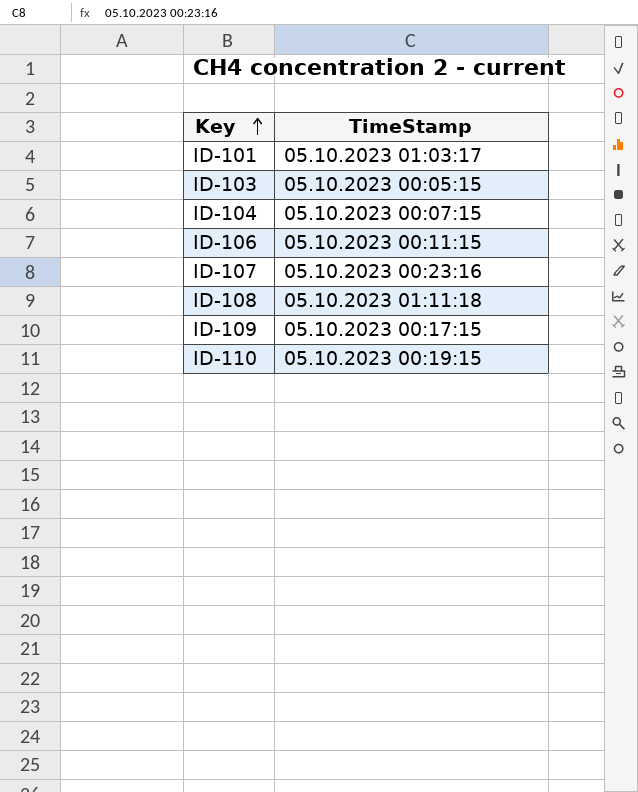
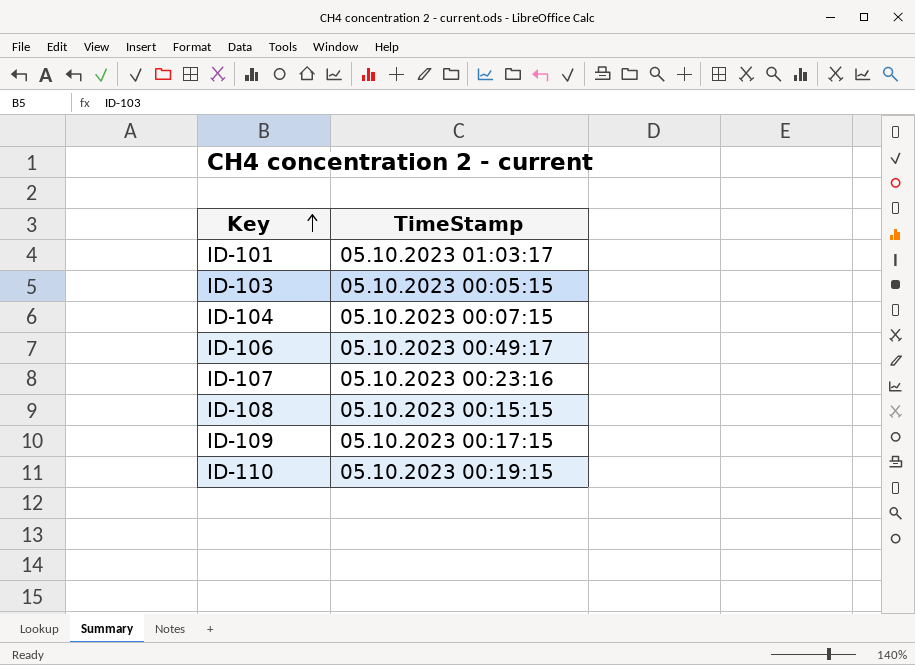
ID-106 | TimeStamp: 05.10.2023 00:11:15 -> 05.10.2023 00:49:17
ID-108 | TimeStamp: 05.10.2023 01:11:18 -> 05.10.2023 00:15:15

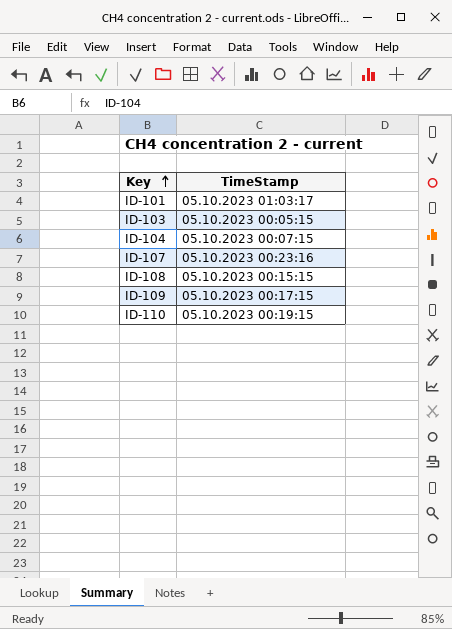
row ID-106: 05.10.2023 00:49:17 -> none

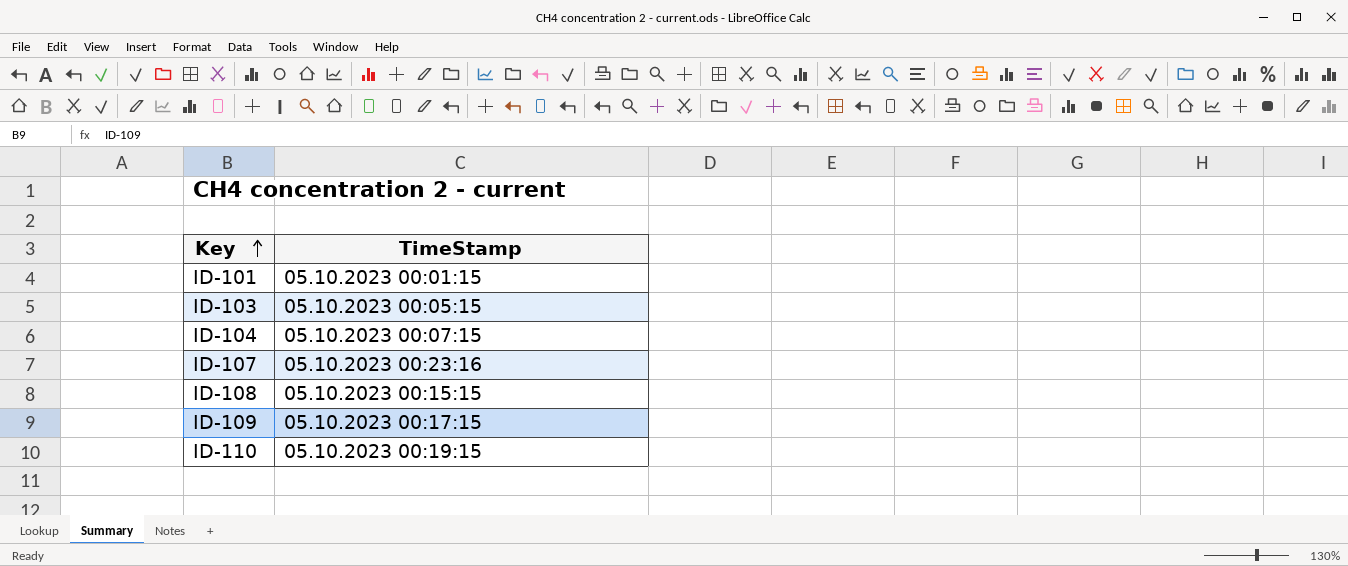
ID-101 | TimeStamp: 05.10.2023 01:03:17 -> 05.10.2023 00:01:15

